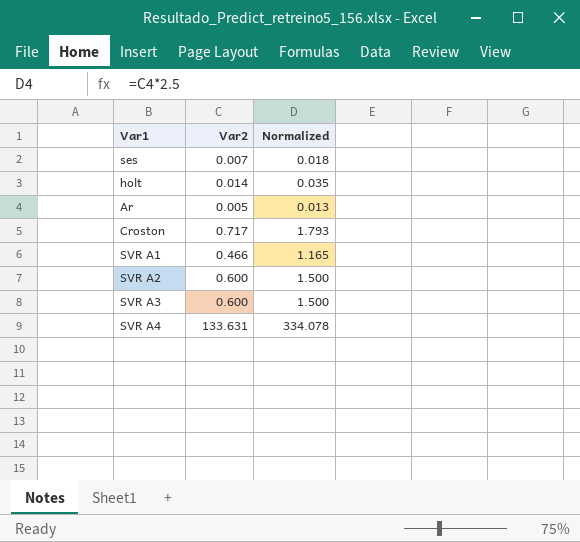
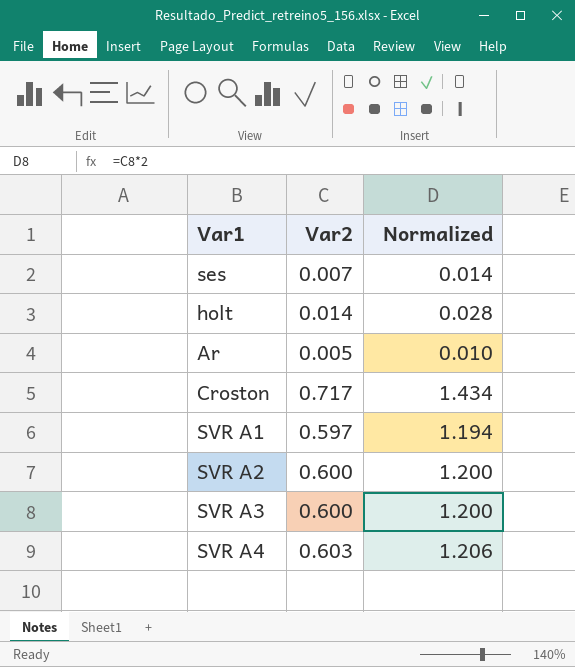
column Normalized | formula: [Var2] * 2.5 -> [Var2] * 2
SVR A1 | Var2: 0.466 -> 0.597
SVR A4 | Var2: 133.631 -> 0.603

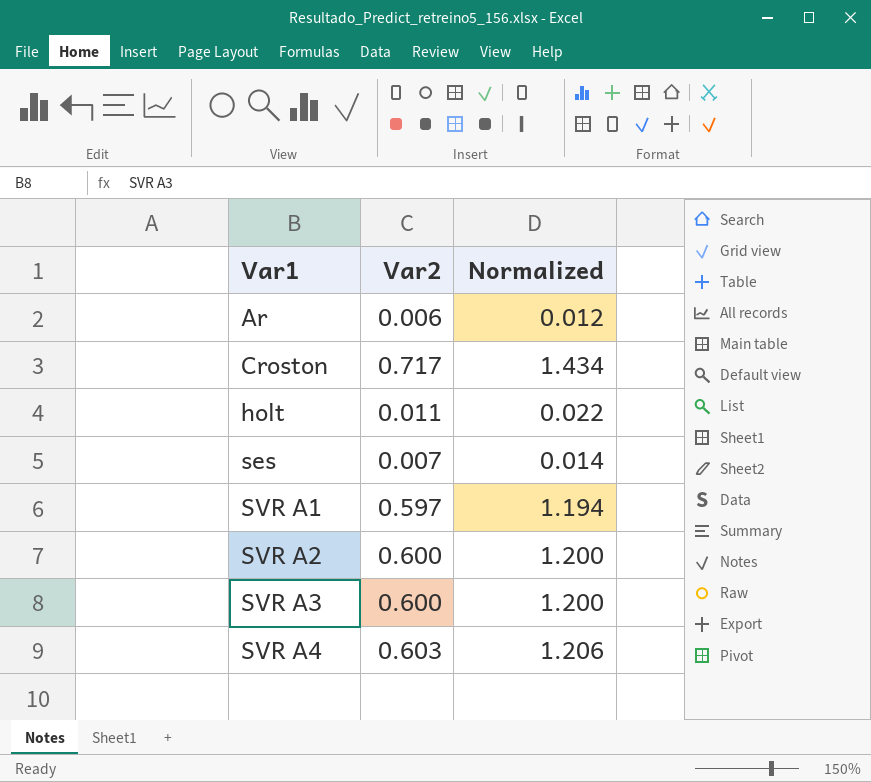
row order: none -> Var1 ascending
Ar | Var2: 0.005 -> 0.006
Ar | Normalized: 0.010 -> 0.012
holt | Var2: 0.014 -> 0.011
holt | Normalized: 0.028 -> 0.022

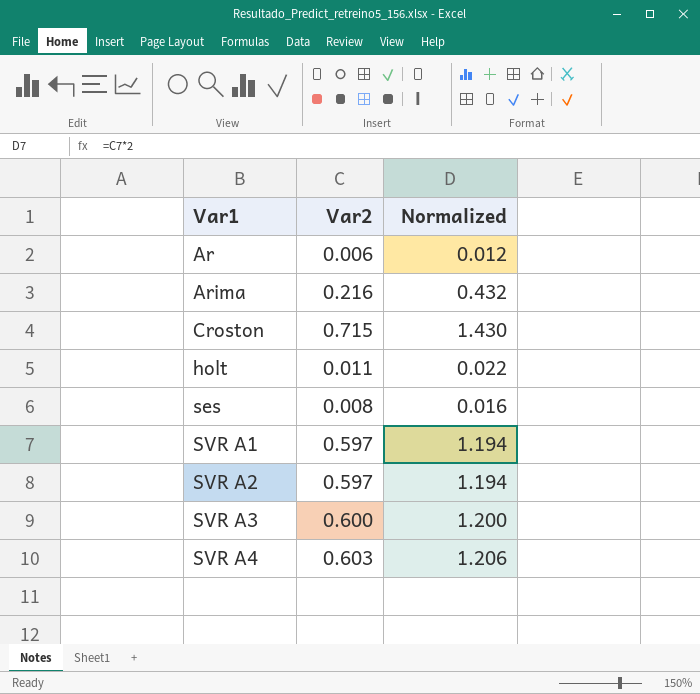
row Arima: none -> 0.216 | 0.432
Croston | Var2: 0.717 -> 0.715
Croston | Normalized: 1.434 -> 1.430
ses | Var2: 0.007 -> 0.008
ses | Normalized: 0.014 -> 0.016
SVR A2 | Var2: 0.600 -> 0.597
SVR A2 | Normalized: 1.200 -> 1.194

